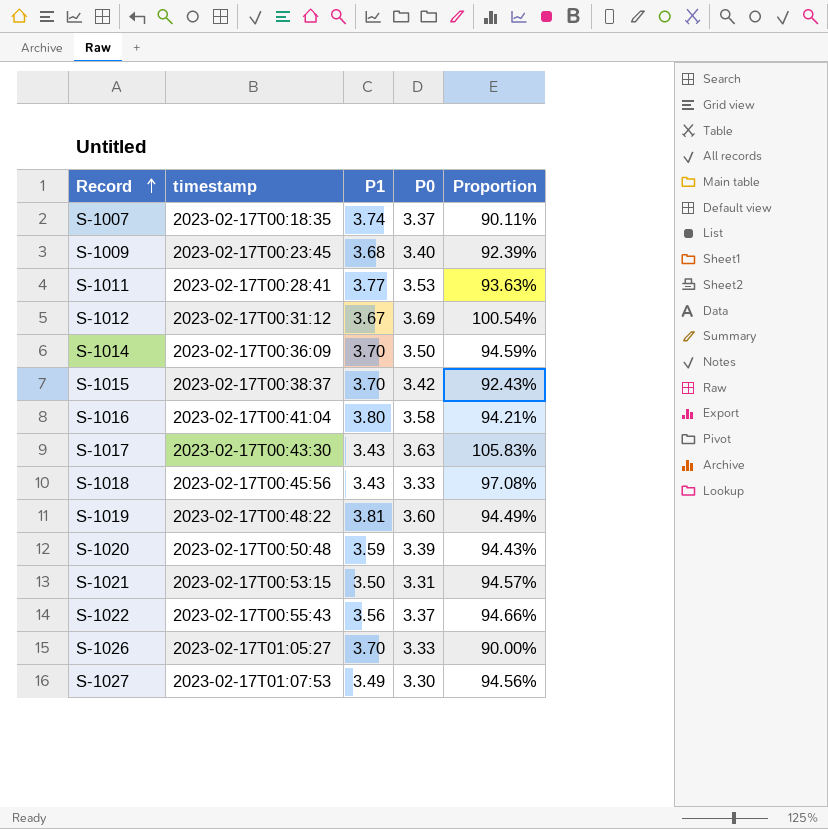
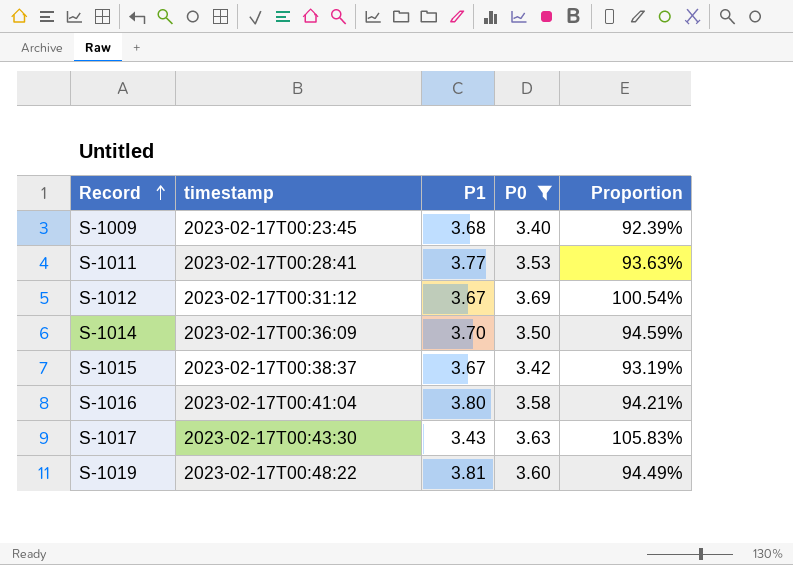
filter: none -> P0 >= 3.40
S-1015 | P1: 3.70 -> 3.67
S-1015 | Proportion: 92.43% -> 93.19%

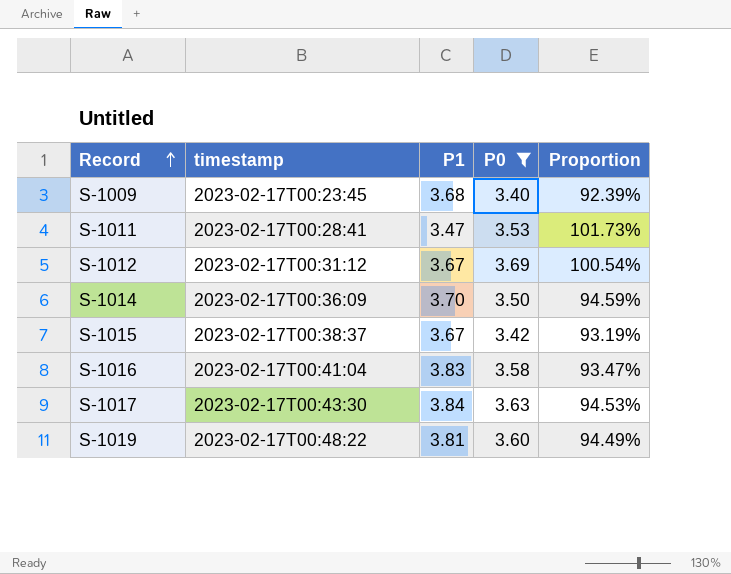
S-1011 | P1: 3.77 -> 3.47
S-1011 | Proportion: 93.63% -> 101.73%
S-1016 | P1: 3.80 -> 3.83
S-1016 | Proportion: 94.21% -> 93.47%
S-1017 | P1: 3.43 -> 3.84
S-1017 | Proportion: 105.83% -> 94.53%

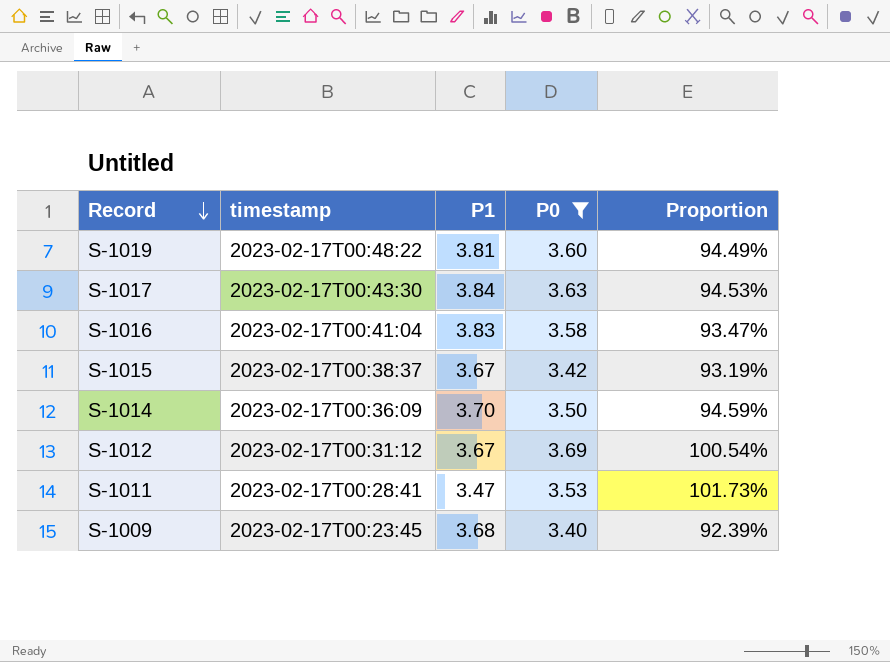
row order: Record ascending -> Record descending

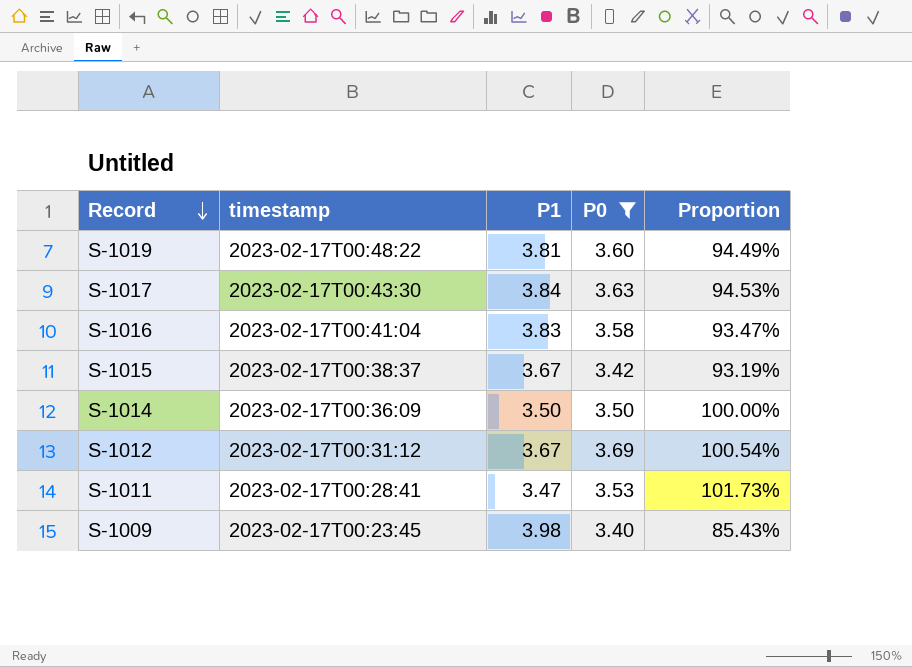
S-1014 | P1: 3.70 -> 3.50
S-1014 | Proportion: 94.59% -> 100.00%
S-1009 | P1: 3.68 -> 3.98
S-1009 | Proportion: 92.39% -> 85.43%

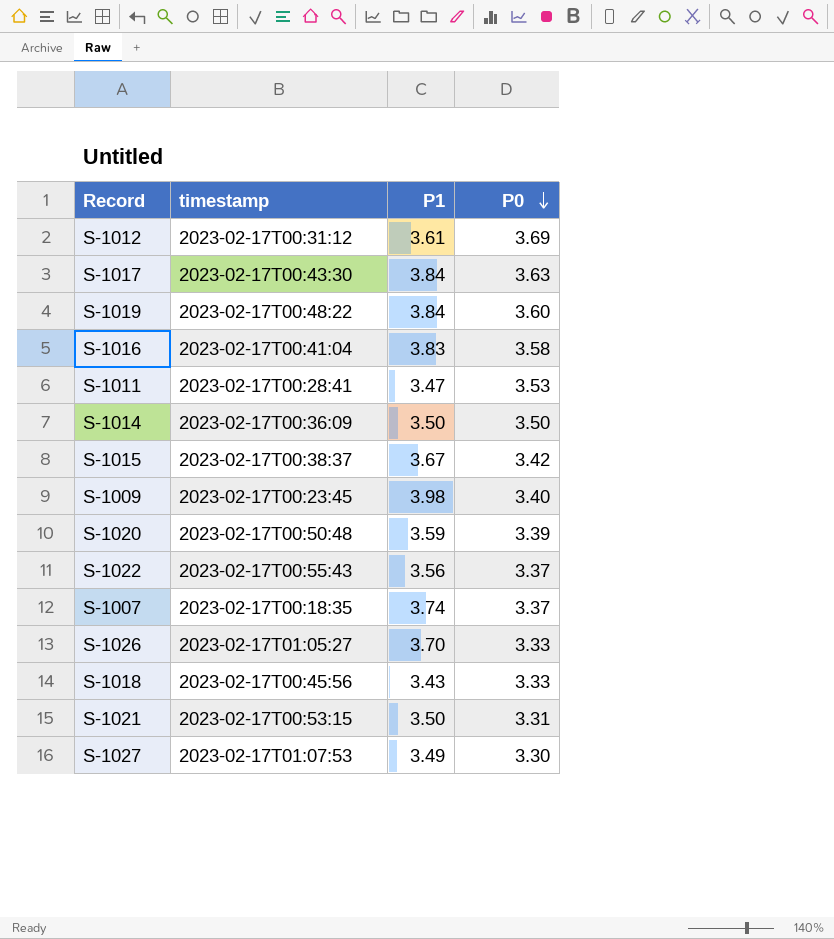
filter: P0 >= 3.40 -> none
row order: Record descending -> P0 descending
column Proportion | formula: [P0] / [P1] -> none
S-1012 | P1: 3.67 -> 3.61
S-1019 | P1: 3.81 -> 3.84

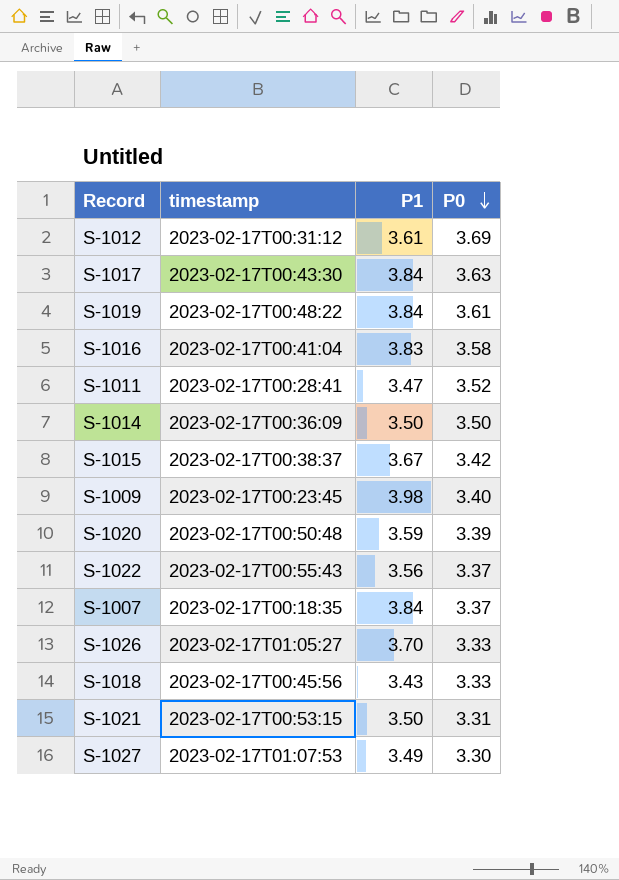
S-1019 | P0: 3.60 -> 3.61
S-1011 | P0: 3.53 -> 3.52
S-1007 | P1: 3.74 -> 3.84

